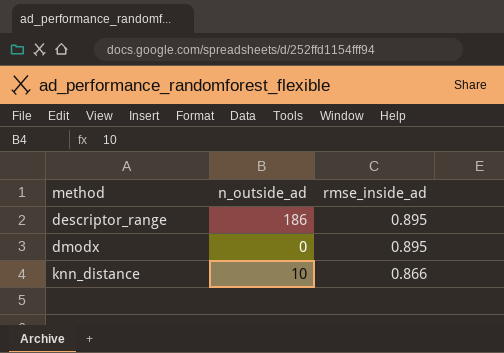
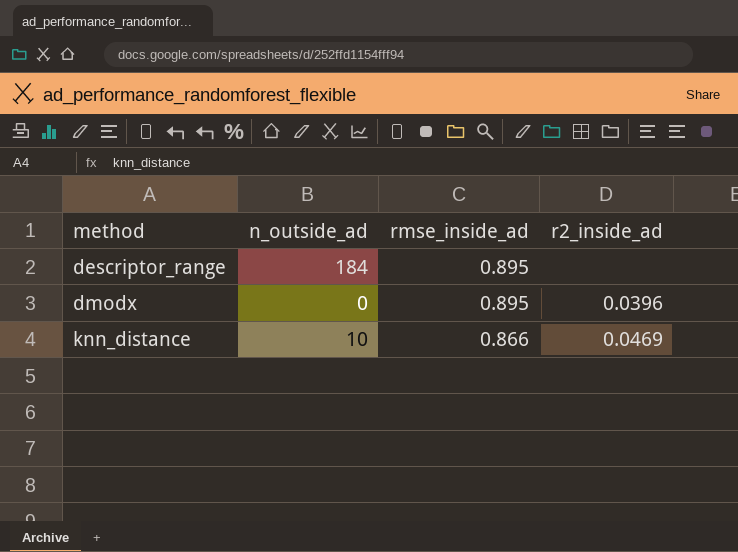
column r2_inside_ad | position: none -> 4
descriptor_range | n_outside_ad: 186 -> 184

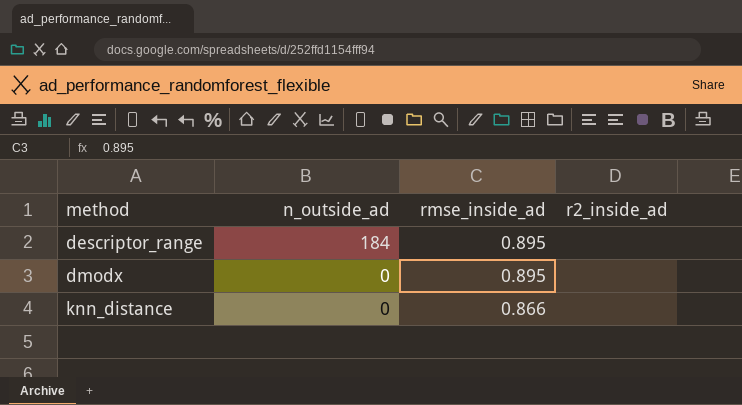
dmodx | r2_inside_ad: 0.0396 -> none
knn_distance | n_outside_ad: 10 -> 0
knn_distance | r2_inside_ad: 0.0469 -> none

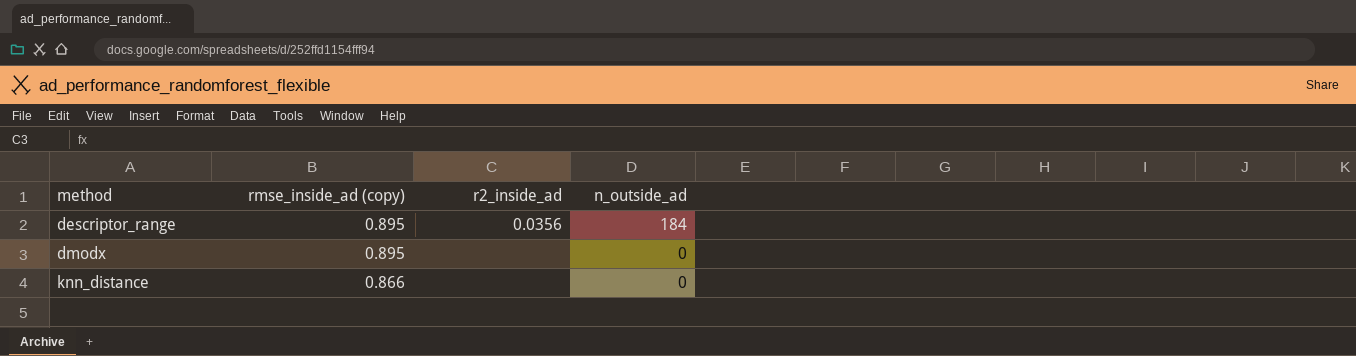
column name: rmse_inside_ad -> rmse_inside_ad (copy)
column n_outside_ad | position: 2 -> 4
descriptor_range | r2_inside_ad: none -> 0.0356

